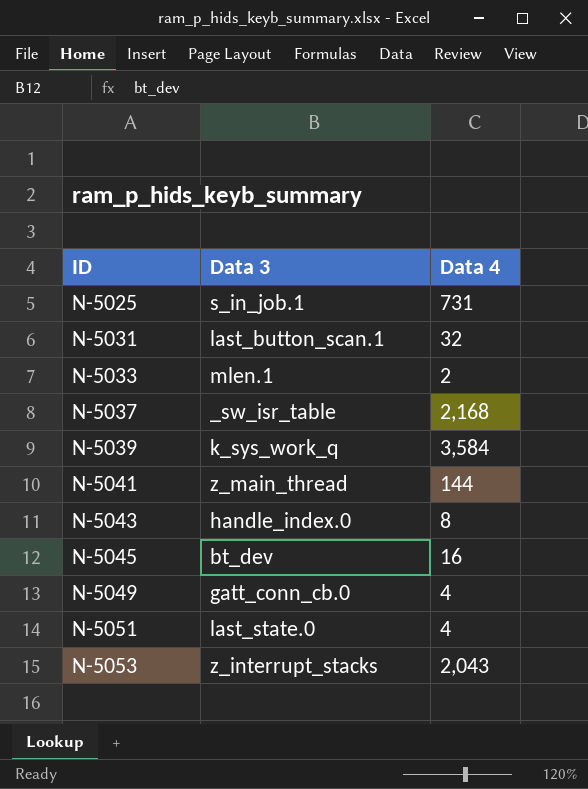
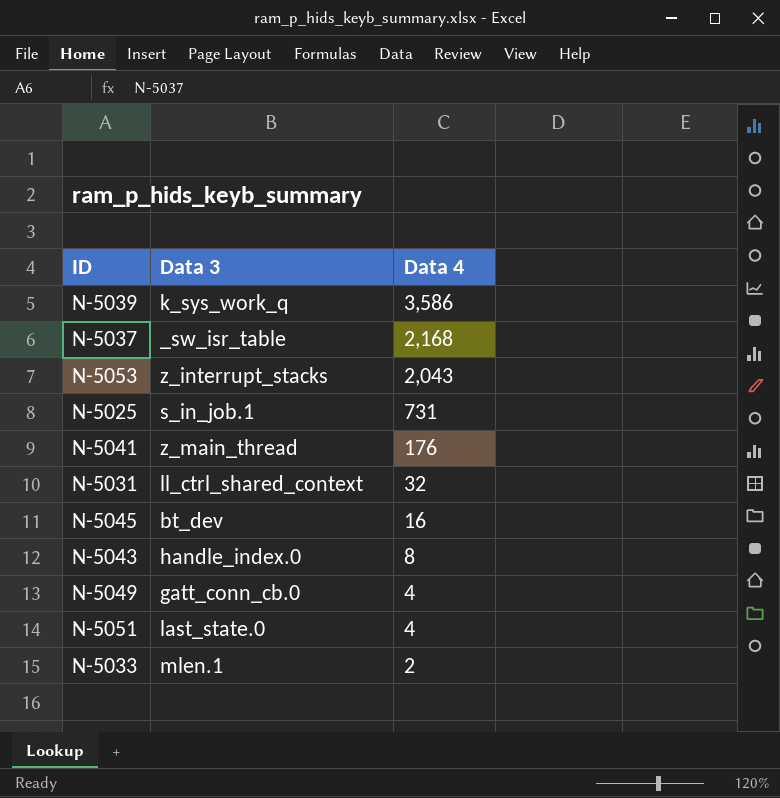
row order: ID ascending -> Data 4 descending
N-5039 | Data 4: 3,584 -> 3,586
N-5041 | Data 4: 144 -> 176
N-5031 | Data 3: last_button_scan.1 -> ll_ctrl_shared_context

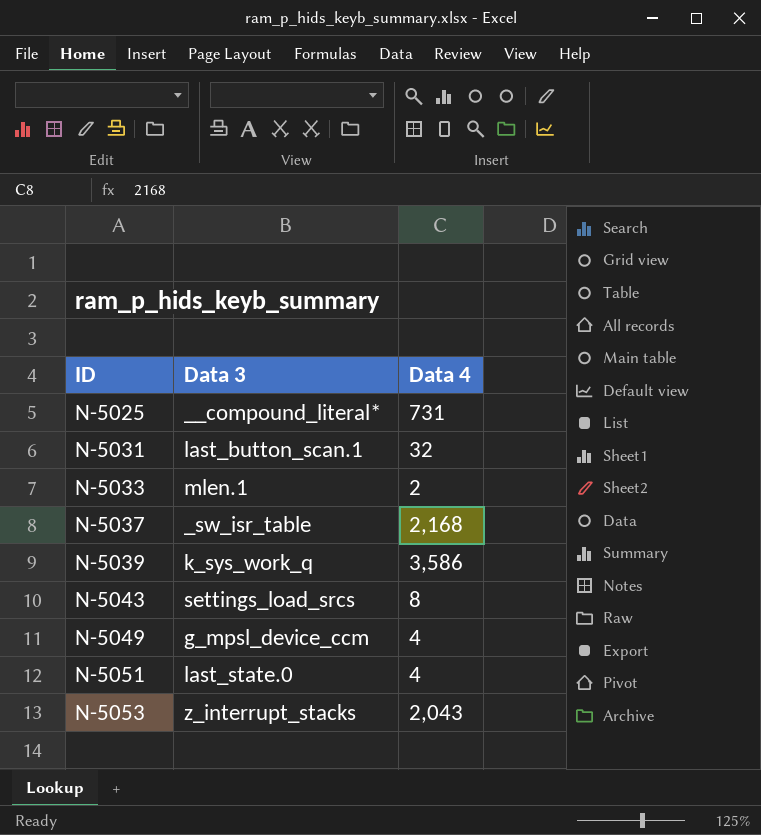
row order: Data 4 descending -> ID ascending
row N-5041: z_main_thread | 176 -> none
row N-5045: bt_dev | 16 -> none
N-5025 | Data 3: s_in_job.1 -> __compound_literal*
N-5031 | Data 3: ll_ctrl_shared_context -> last_button_scan.1
N-5043 | Data 3: handle_index.0 -> settings_load_srcs
N-5049 | Data 3: gatt_conn_cb.0 -> g_mpsl_device_ccm

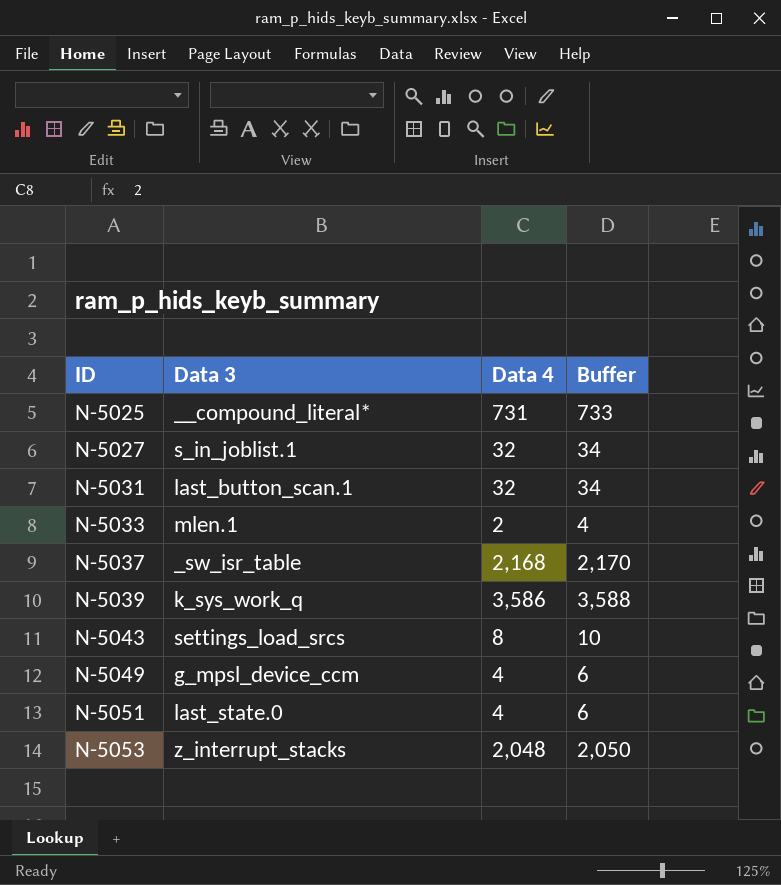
column Buffer | formula: none -> [Data 4] + 2
row N-5027: none -> s_in_joblist.1 | 32 | 34
N-5053 | Data 4: 2,043 -> 2,048

